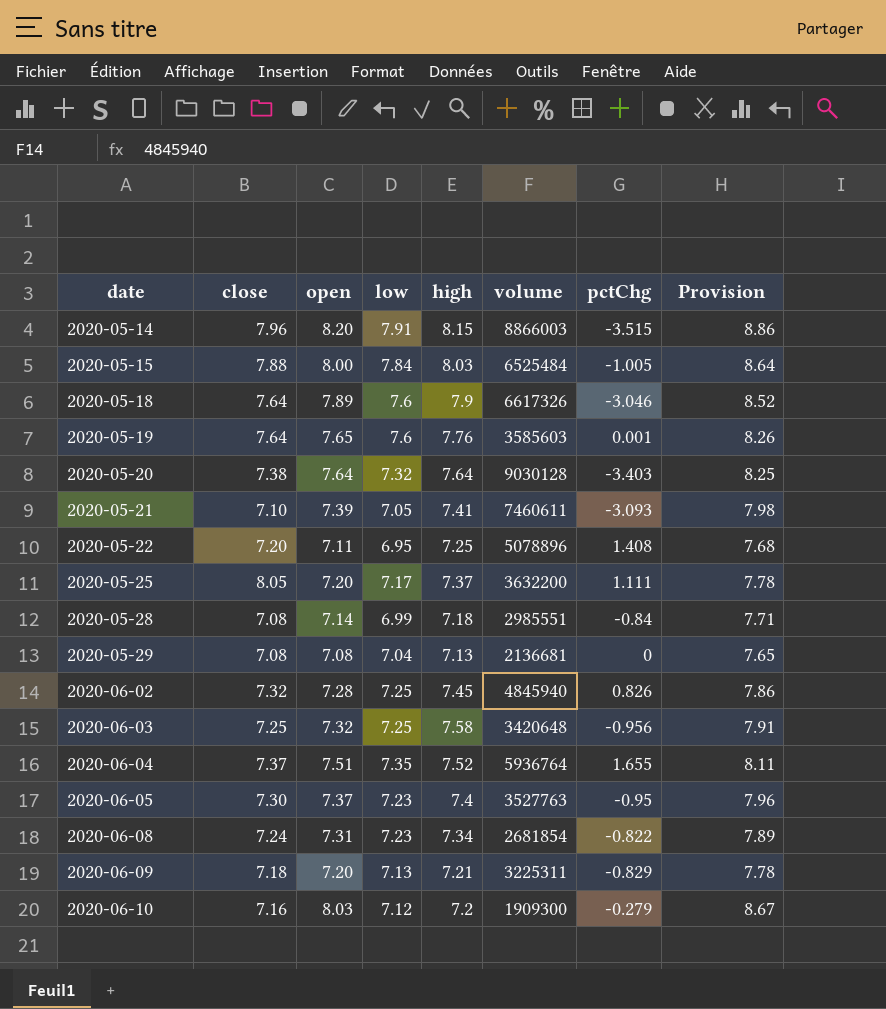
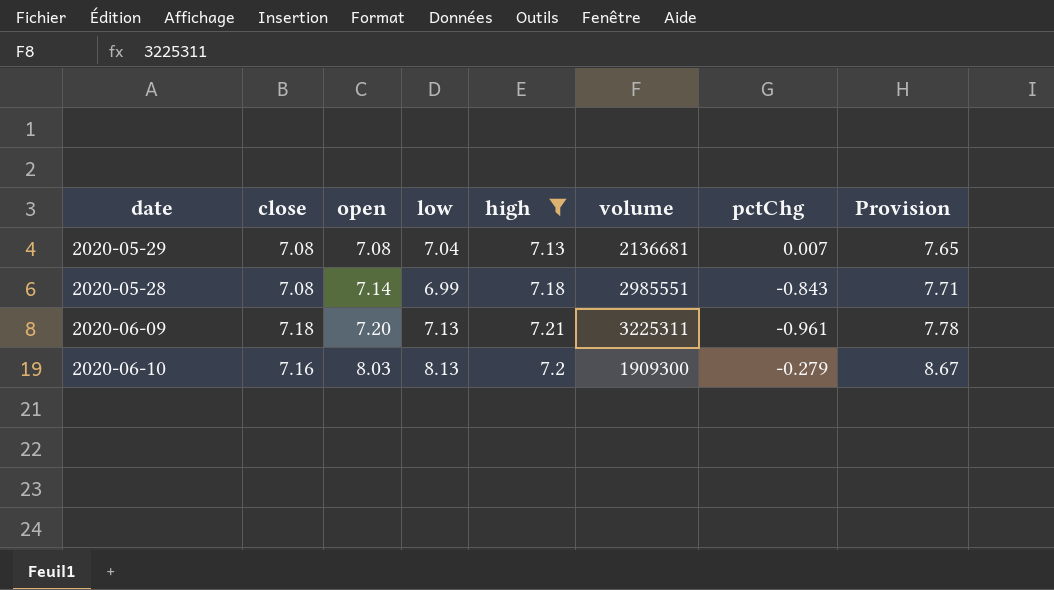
filter: none -> high <= 7.21
row order: date ascending -> open ascending
2020-05-29 | pctChg: 0 -> 0.007
2020-05-28 | pctChg: -0.84 -> -0.843
2020-06-09 | pctChg: -0.829 -> -0.961
2020-06-10 | low: 7.12 -> 8.13

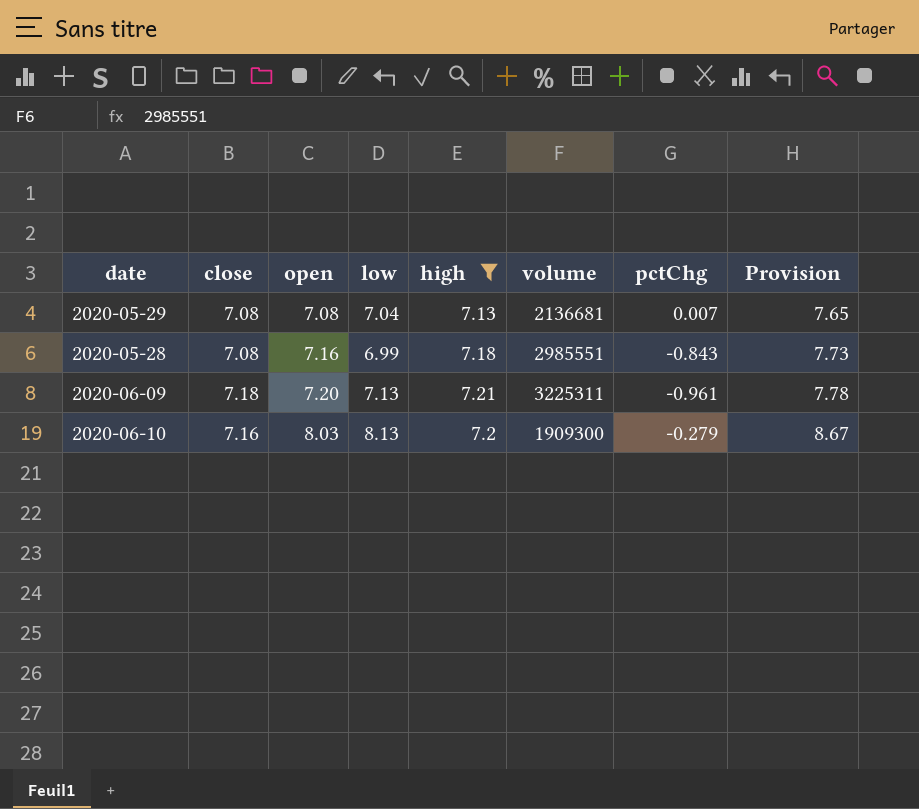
2020-05-28 | open: 7.14 -> 7.16
2020-05-28 | Provision: 7.71 -> 7.73

